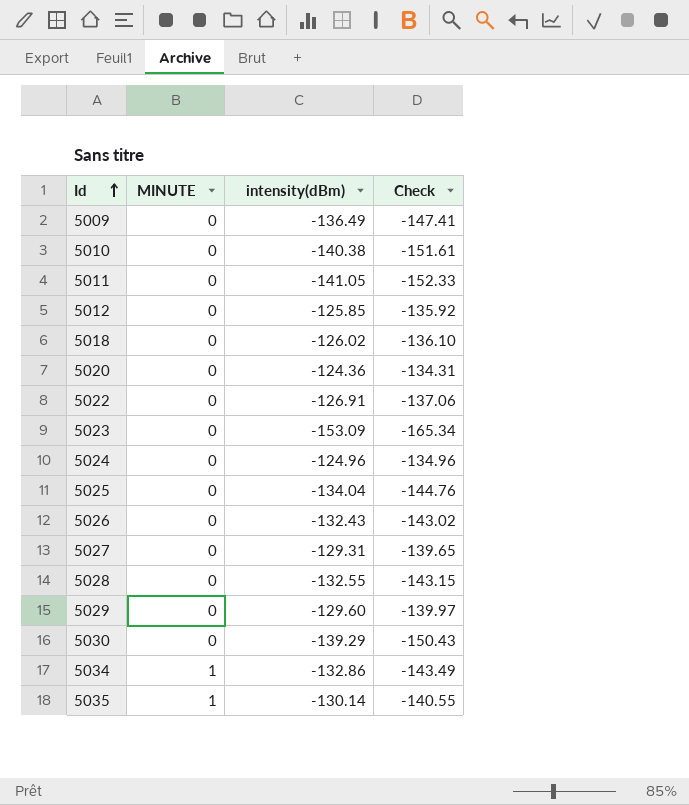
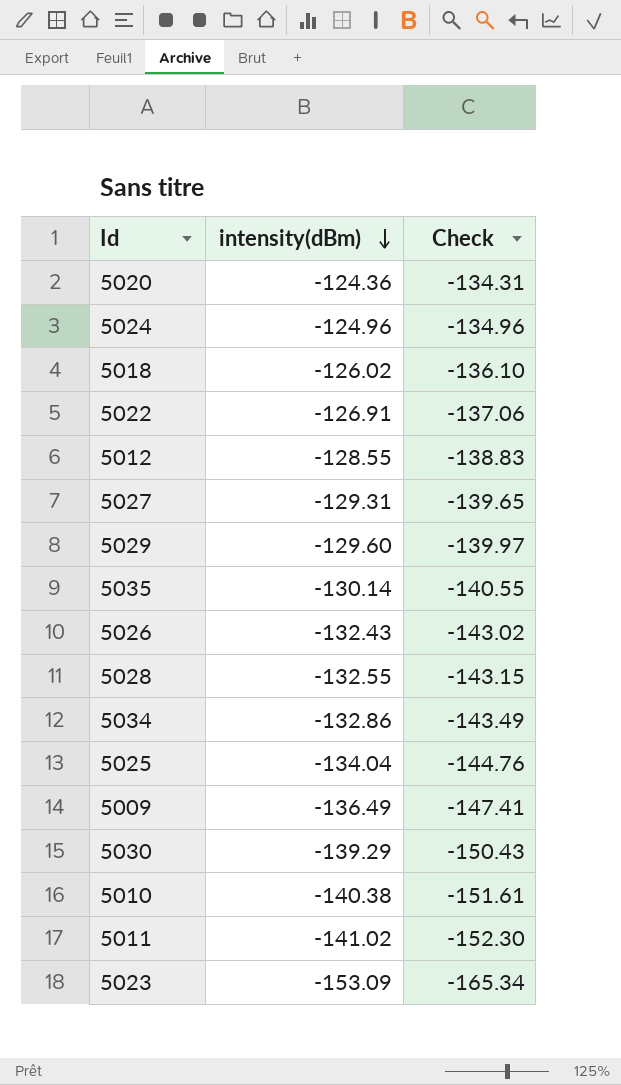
row order: Id ascending -> intensity(dBm) descending
column MINUTE | position: 2 -> none
5012 | intensity(dBm): -125.85 -> -128.55
5012 | Check: -135.92 -> -138.83
5011 | intensity(dBm): -141.05 -> -141.02
5011 | Check: -152.33 -> -152.30

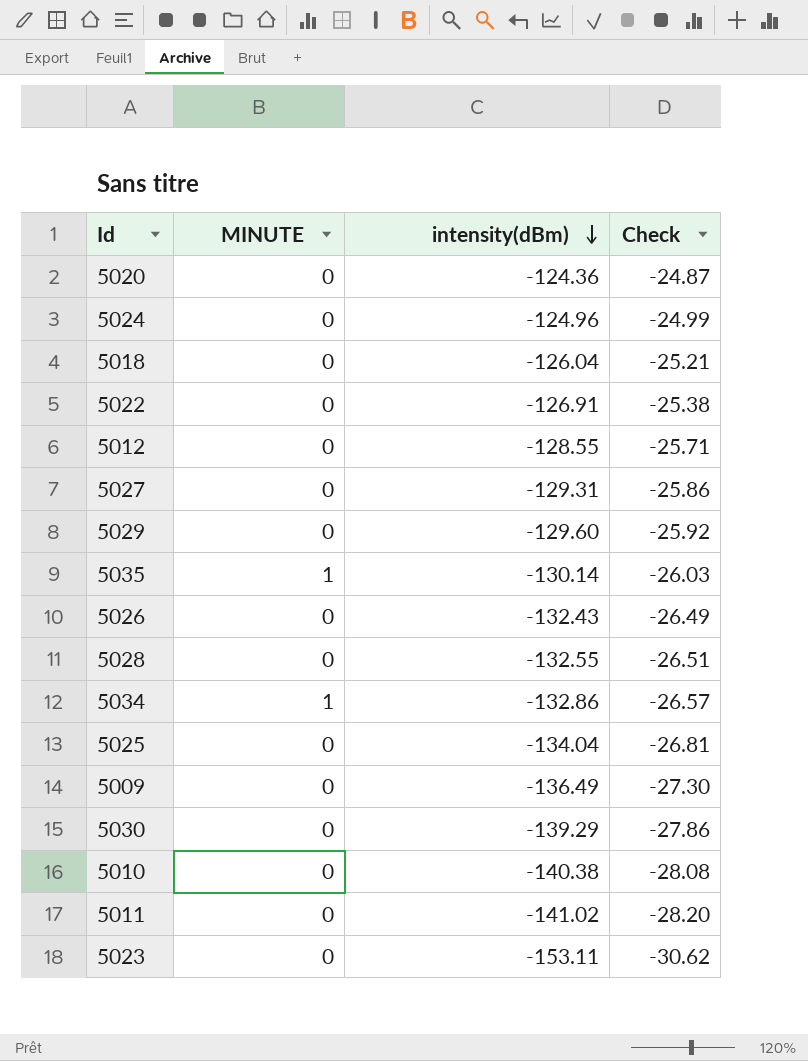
column MINUTE | position: none -> 2
column Check | formula: [intensity(dBm)] * 1.08 -> [intensity(dBm)] * 0.2
5018 | intensity(dBm): -126.02 -> -126.04
5023 | intensity(dBm): -153.09 -> -153.11

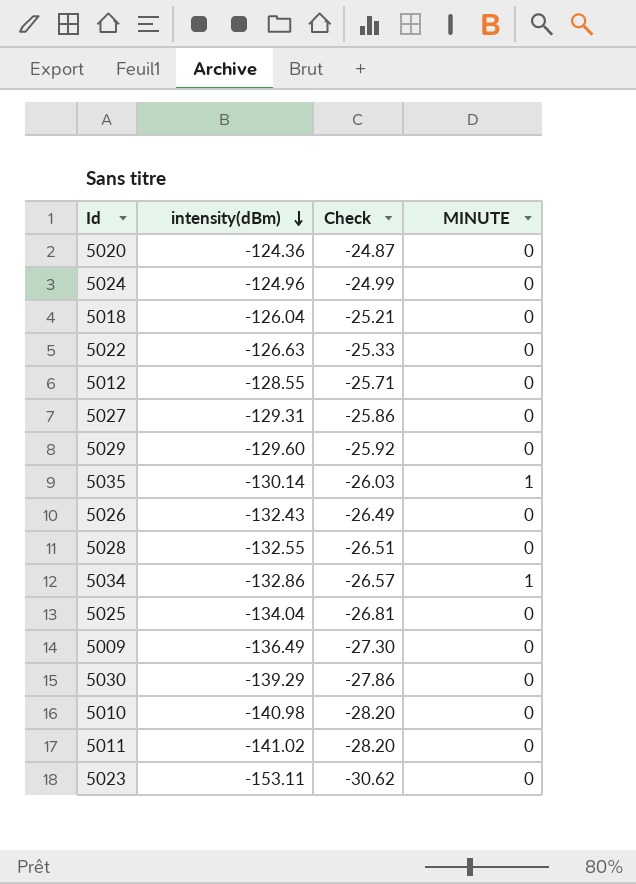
column MINUTE | position: 2 -> 4
5022 | intensity(dBm): -126.91 -> -126.63
5022 | Check: -25.38 -> -25.33
5010 | intensity(dBm): -140.38 -> -140.98
5010 | Check: -28.08 -> -28.20

